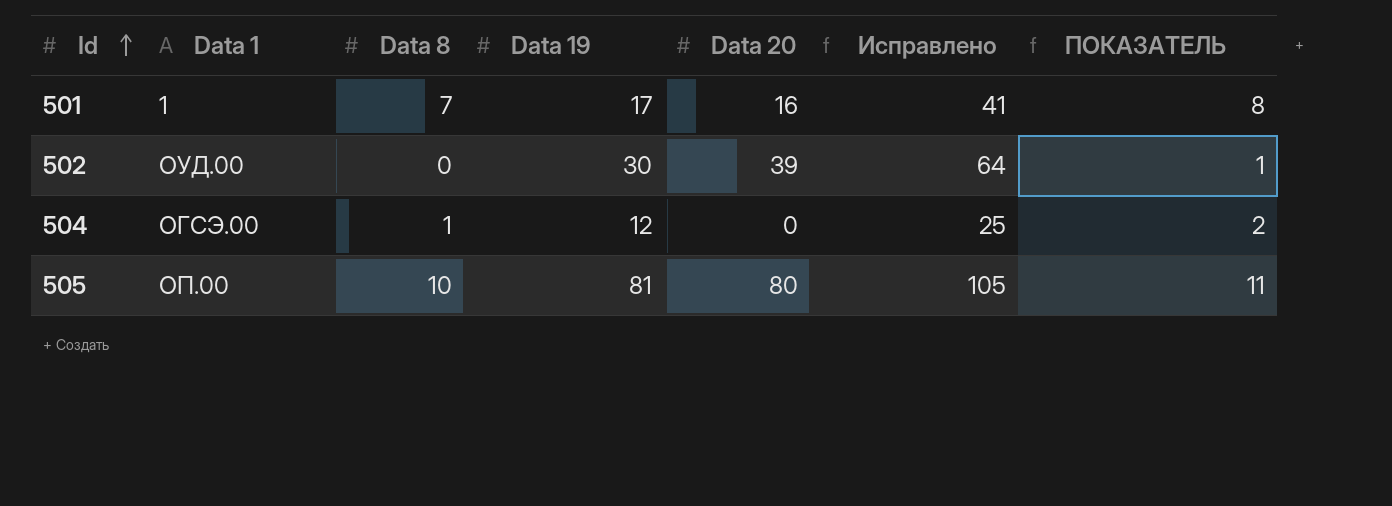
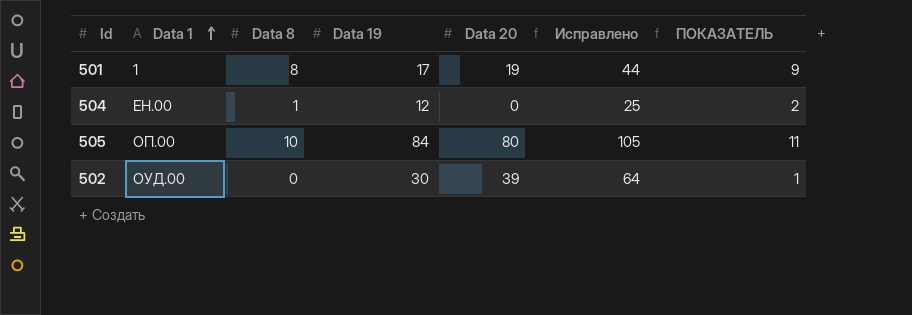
row order: Id ascending -> Data 1 ascending
501 | Data 8: 7 -> 8
501 | Data 20: 16 -> 19
501 | Исправлено: 41 -> 44
501 | ПОКАЗАТЕЛЬ: 8 -> 9
504 | Data 1: ОГСЭ.00 -> ЕН.00
505 | Data 19: 81 -> 84

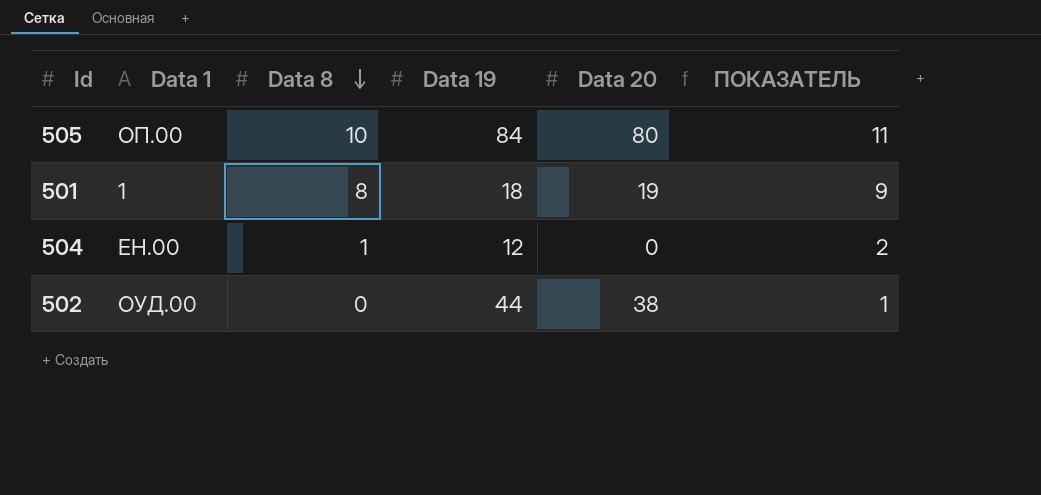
row order: Data 1 ascending -> Data 8 descending
column Исправлено | formula: [Data 20] + 25 -> none
501 | Data 19: 17 -> 18
502 | Data 19: 30 -> 44
502 | Data 20: 39 -> 38

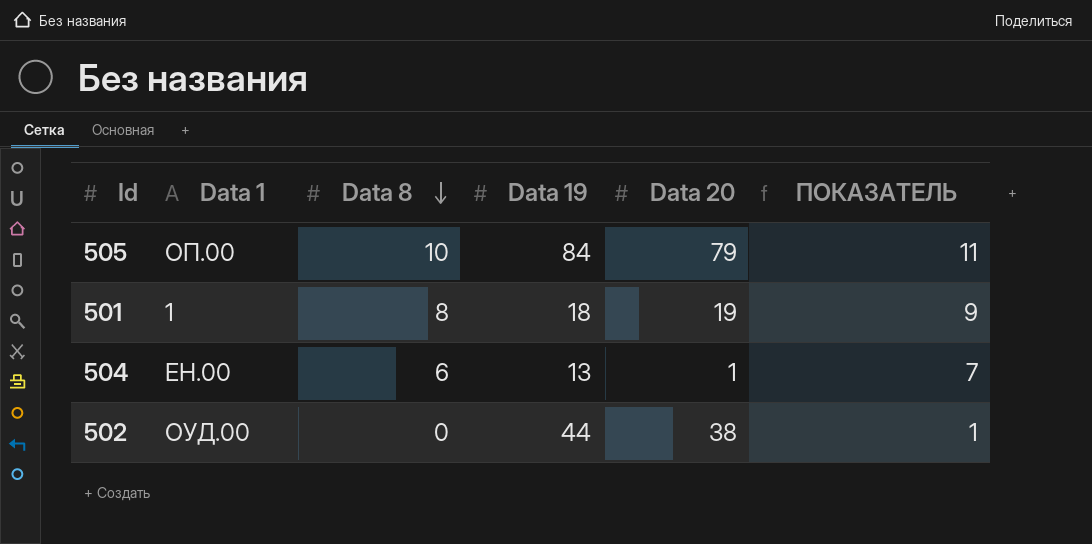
505 | Data 20: 80 -> 79
504 | Data 8: 1 -> 6
504 | Data 19: 12 -> 13
504 | Data 20: 0 -> 1
504 | ПОКАЗАТЕЛЬ: 2 -> 7

